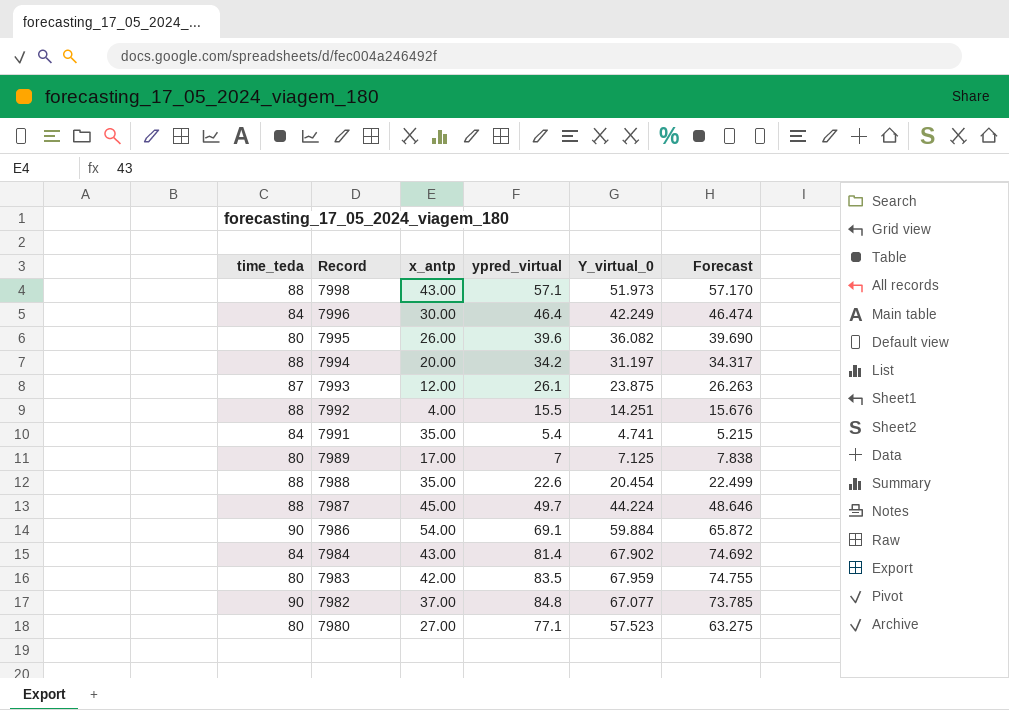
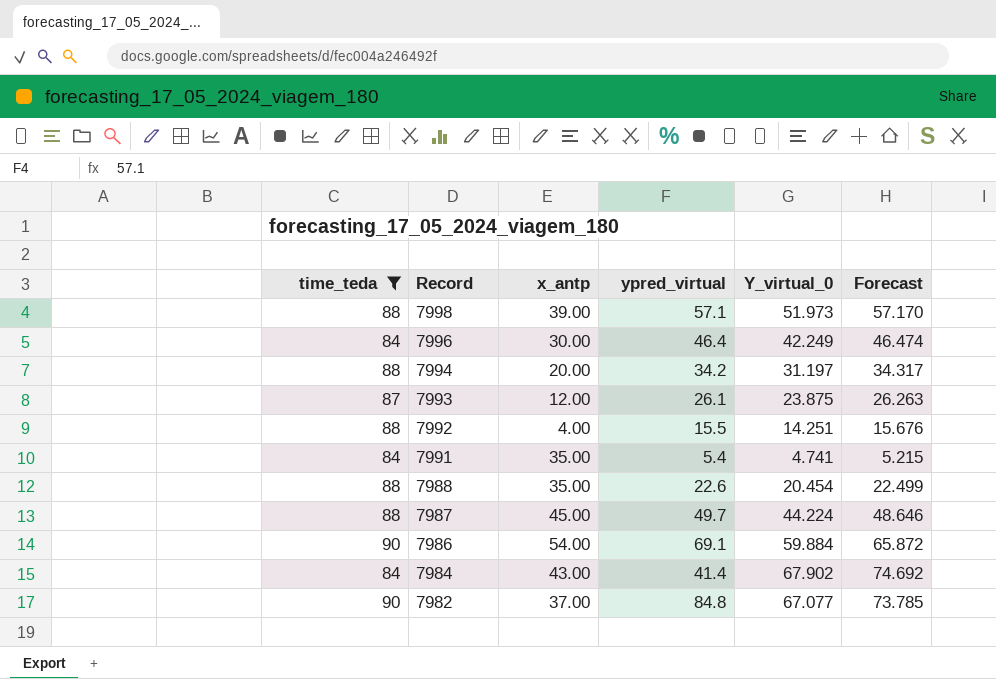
filter: none -> time_teda != 80
7998 | x_antp: 43.00 -> 39.00
7984 | ypred_virtual: 81.4 -> 41.4

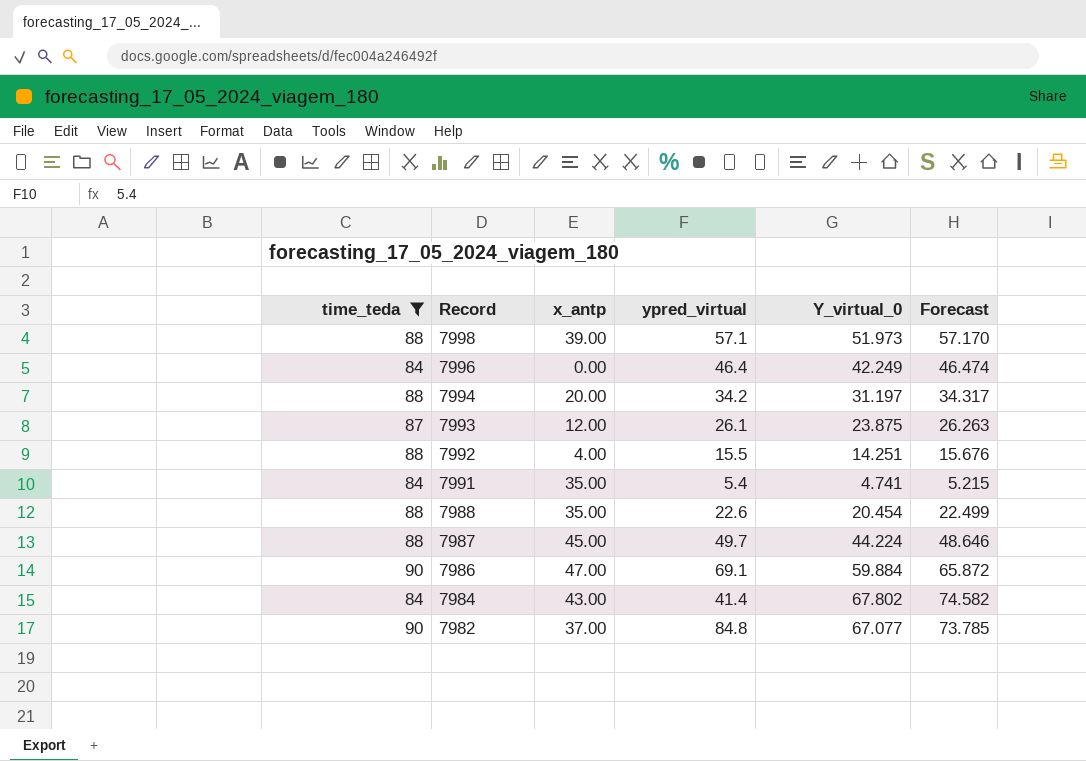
7996 | x_antp: 30.00 -> 0.00
7986 | x_antp: 54.00 -> 47.00
7984 | Y_virtual_0: 67.902 -> 67.802
7984 | Forecast: 74.692 -> 74.582

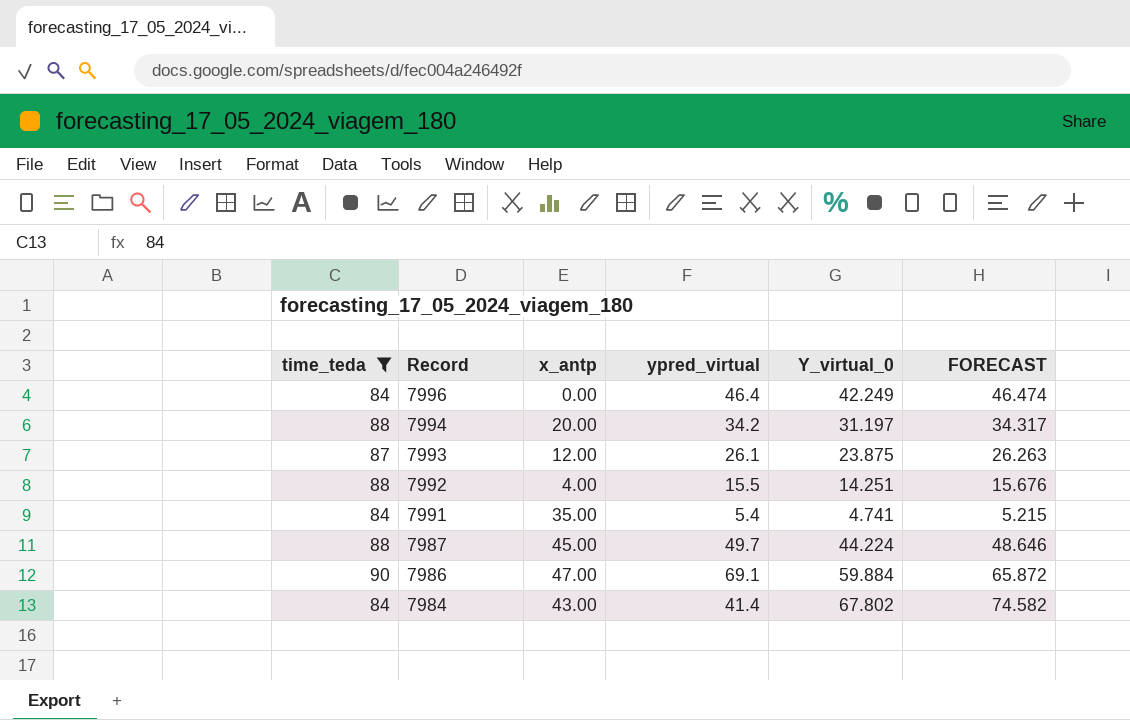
column name: Forecast -> FORECAST
row 7998: 88 | 39.00 | 57.1 | 51.973 | 57.170 -> none
row 7988: 88 | 35.00 | 22.6 | 20.454 | 22.499 -> none
row 7982: 90 | 37.00 | 84.8 | 67.077 | 73.785 -> none

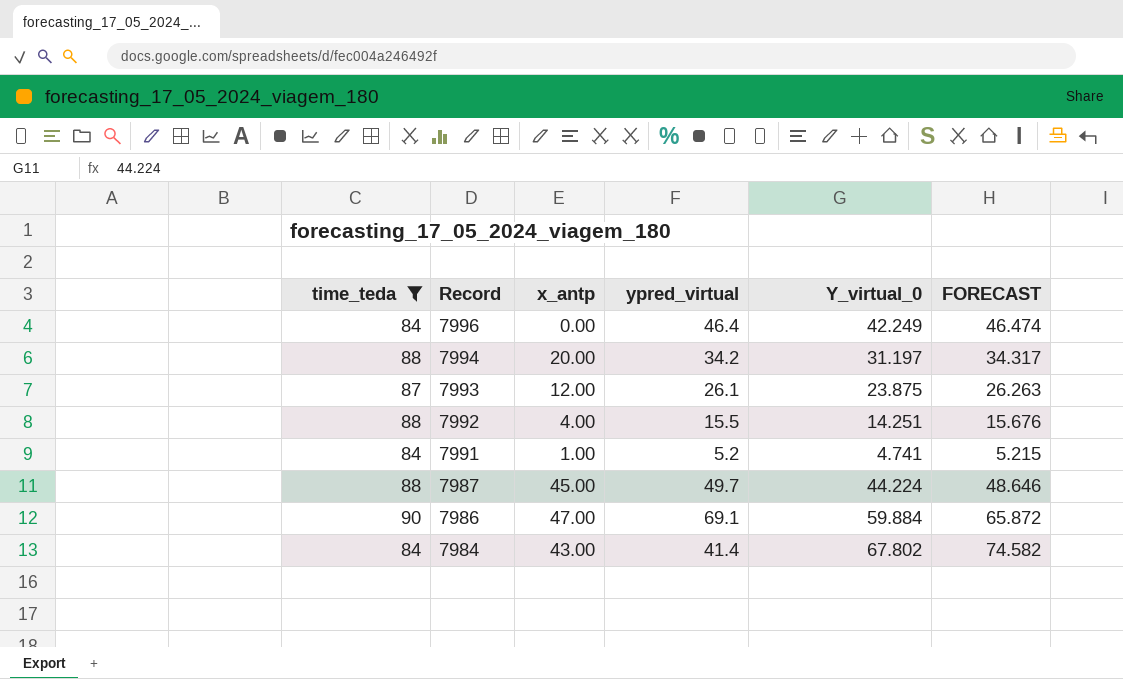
7991 | x_antp: 35.00 -> 1.00
7991 | ypred_virtual: 5.4 -> 5.2

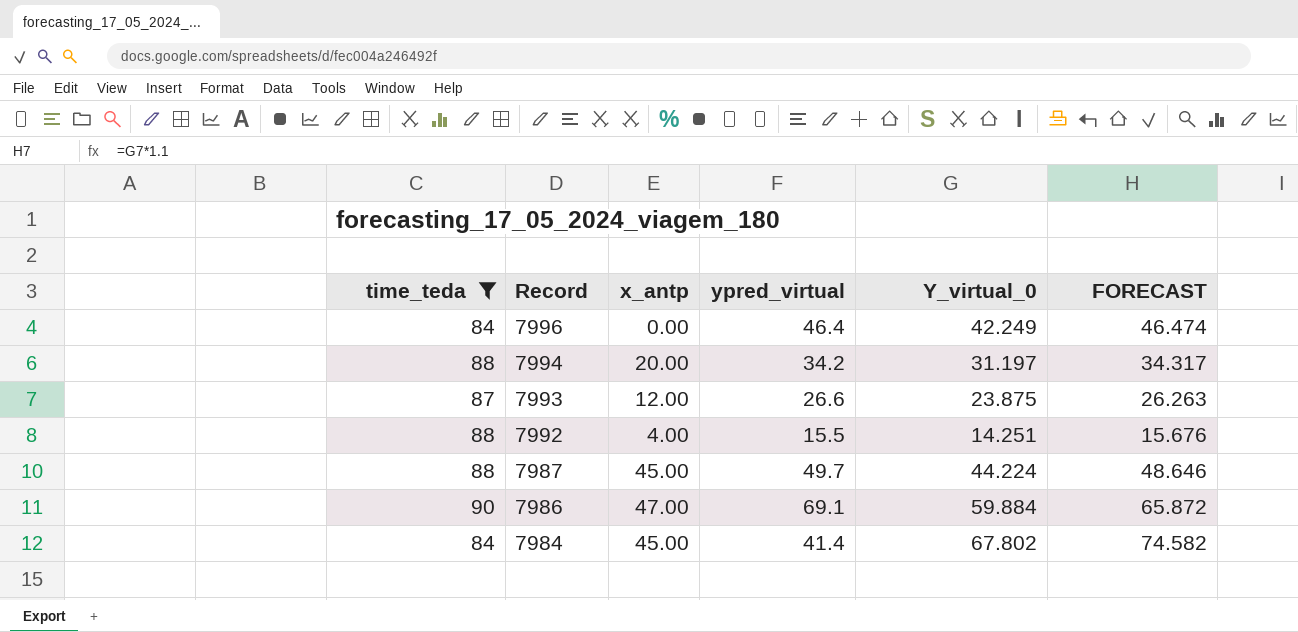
row 7991: 84 | 1.00 | 5.2 | 4.741 | 5.215 -> none
7993 | ypred_virtual: 26.1 -> 26.6
7984 | x_antp: 43.00 -> 45.00

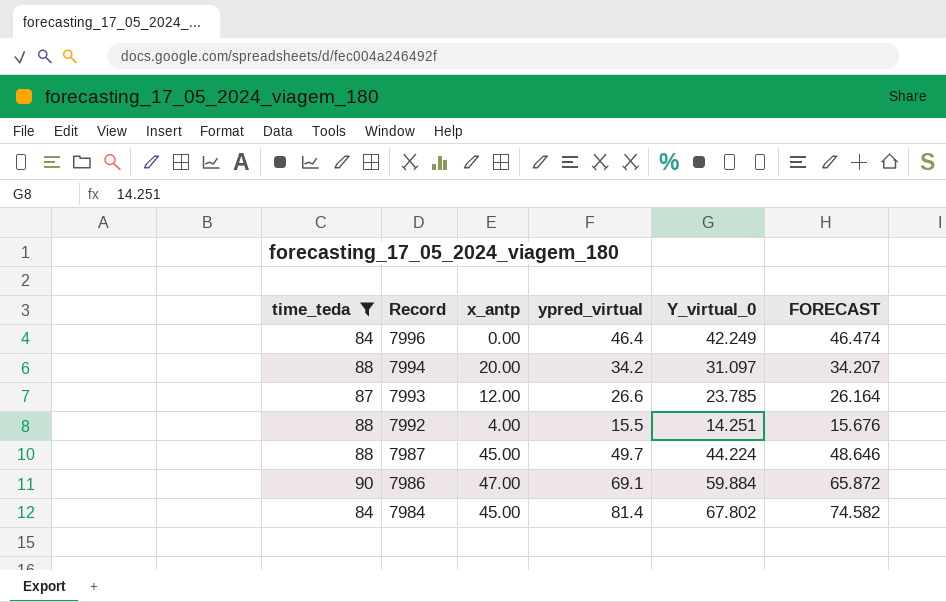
7994 | Y_virtual_0: 31.197 -> 31.097
7994 | FORECAST: 34.317 -> 34.207
7993 | Y_virtual_0: 23.875 -> 23.785
7993 | FORECAST: 26.263 -> 26.164
7984 | ypred_virtual: 41.4 -> 81.4

